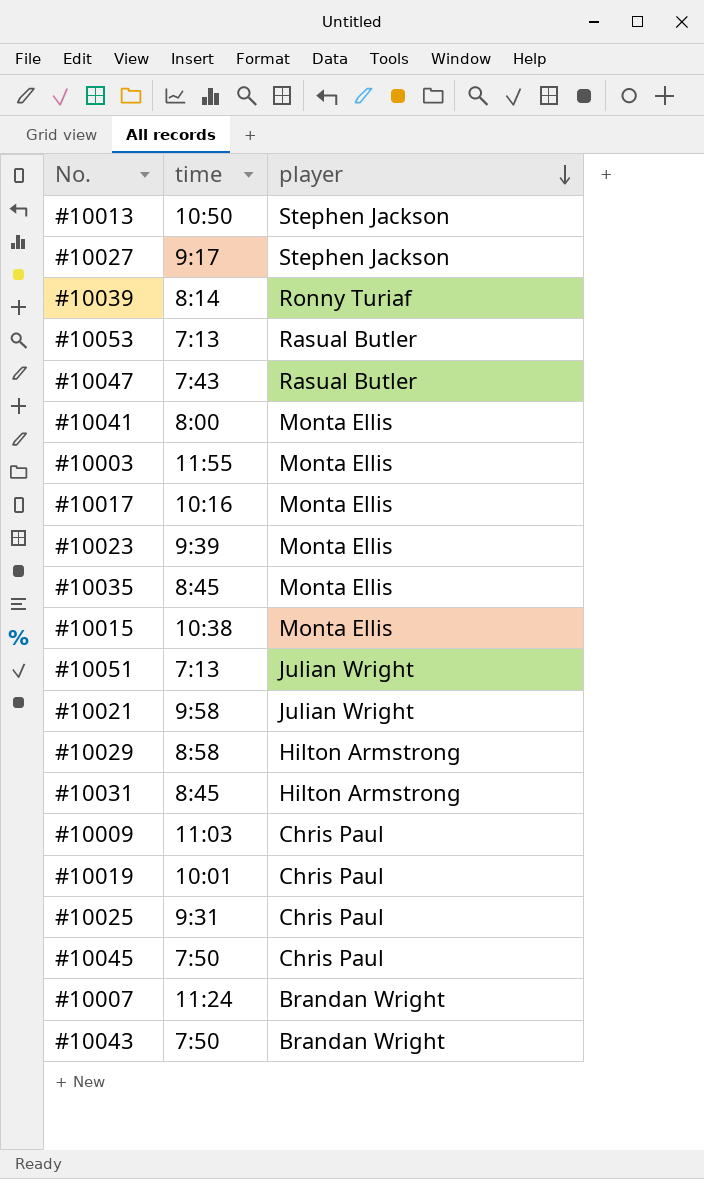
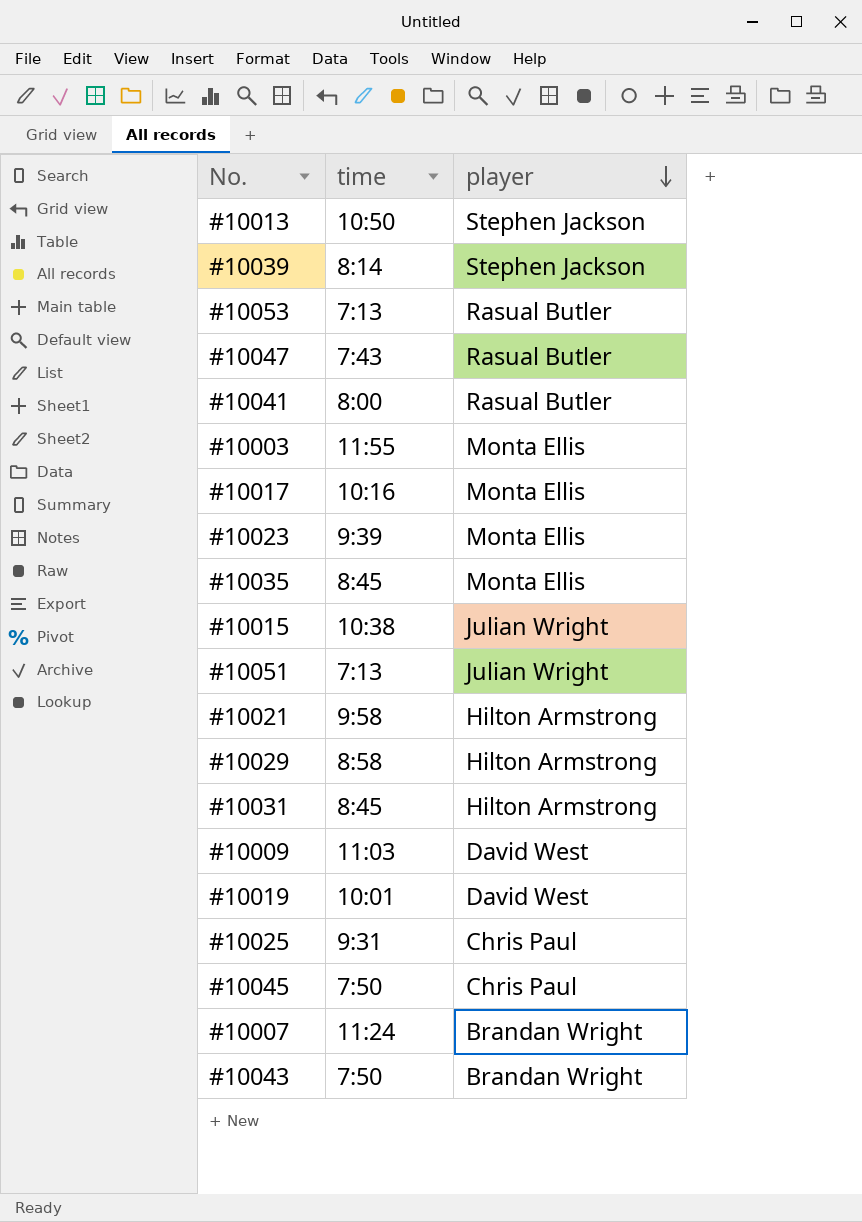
row #10027: 9:17 | Stephen Jackson -> none
#10039 | player: Ronny Turiaf -> Stephen Jackson
#10041 | player: Monta Ellis -> Rasual Butler
#10015 | player: Monta Ellis -> Julian Wright
#10021 | player: Julian Wright -> Hilton Armstrong
#10009 | player: Chris Paul -> David West
#10019 | player: Chris Paul -> David West

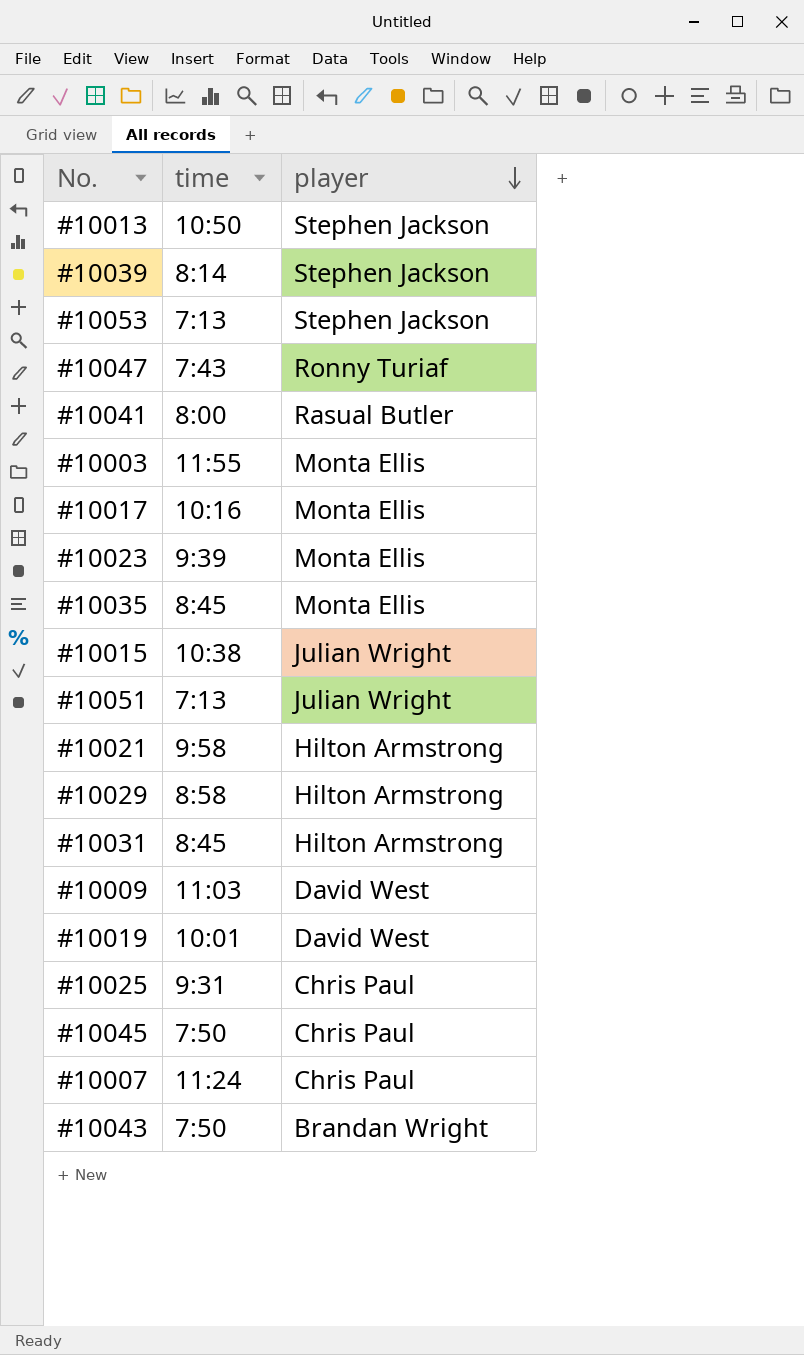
#10053 | player: Rasual Butler -> Stephen Jackson
#10047 | player: Rasual Butler -> Ronny Turiaf
#10007 | player: Brandan Wright -> Chris Paul

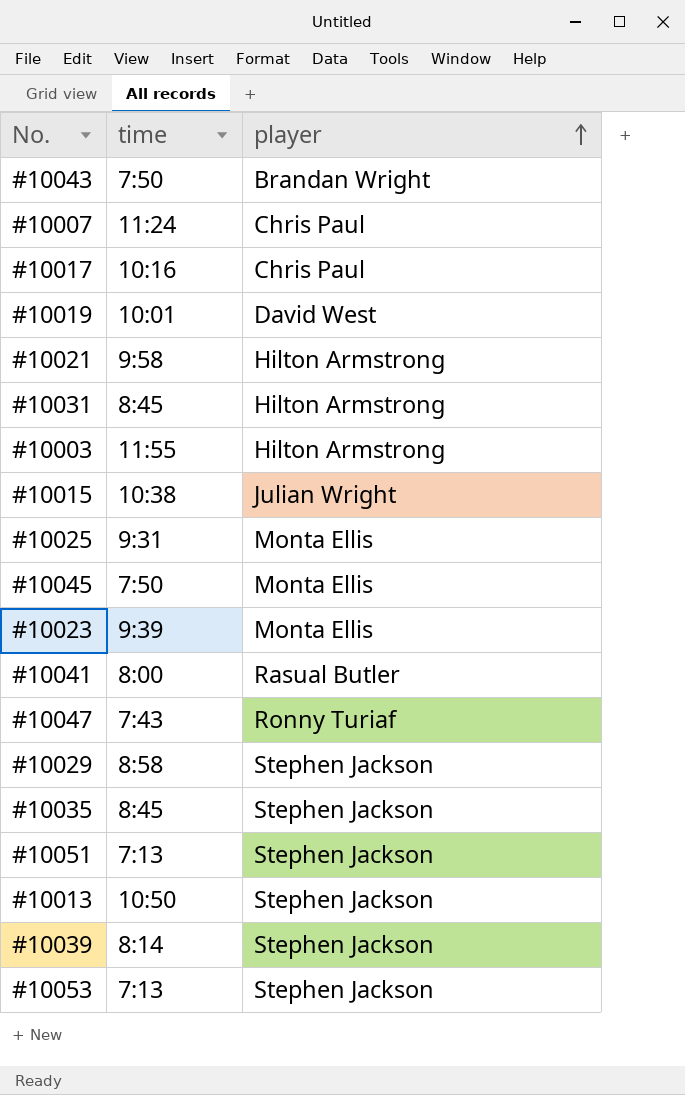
row order: player descending -> player ascending
row #10009: 11:03 | David West -> none
#10017 | player: Monta Ellis -> Chris Paul
#10003 | player: Monta Ellis -> Hilton Armstrong
#10025 | player: Chris Paul -> Monta Ellis
#10045 | player: Chris Paul -> Monta Ellis
#10029 | player: Hilton Armstrong -> Stephen Jackson
#10035 | player: Monta Ellis -> Stephen Jackson
#10051 | player: Julian Wright -> Stephen Jackson

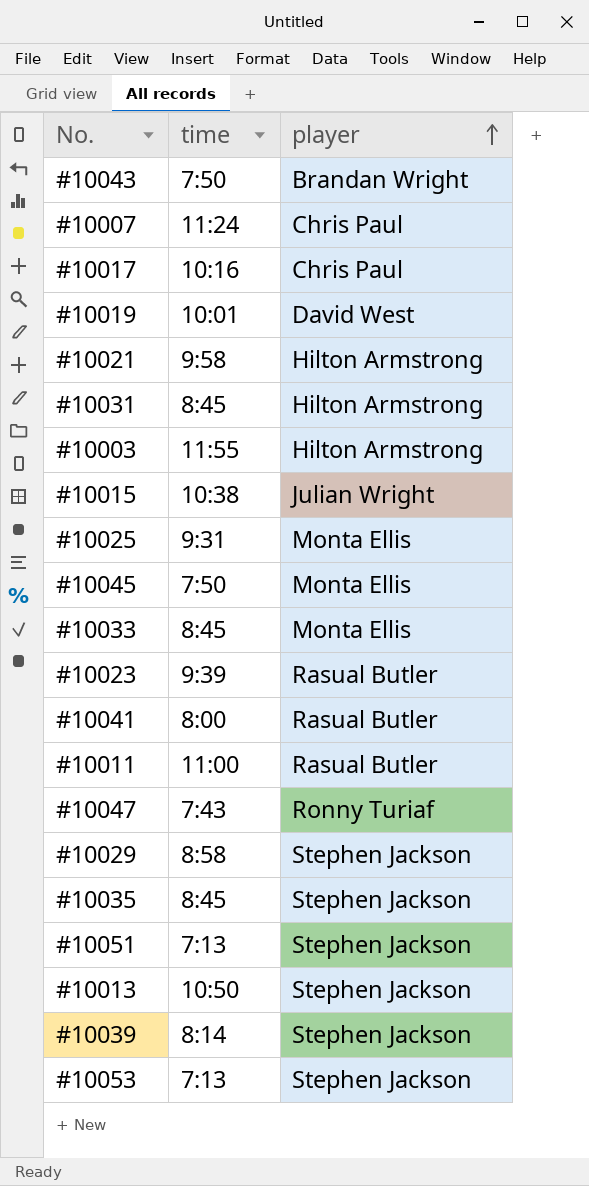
row #10033: none -> 8:45 | Monta Ellis
#10023 | player: Monta Ellis -> Rasual Butler
row #10011: none -> 11:00 | Rasual Butler

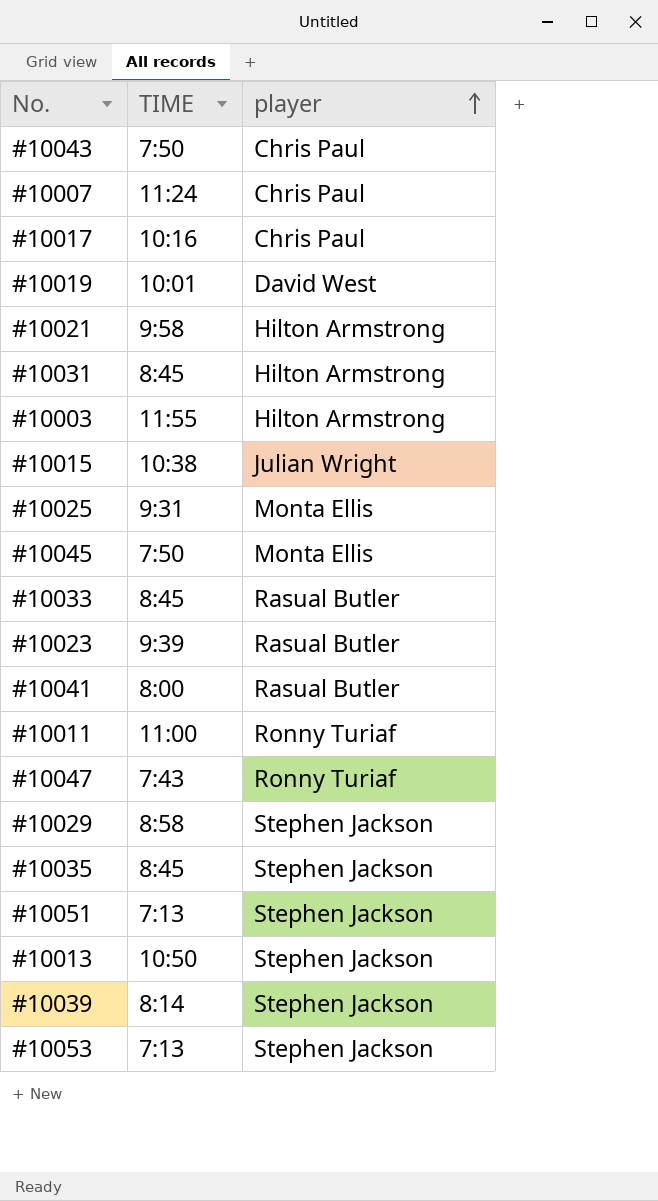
column name: time -> TIME
#10043 | player: Brandan Wright -> Chris Paul
#10033 | player: Monta Ellis -> Rasual Butler
#10011 | player: Rasual Butler -> Ronny Turiaf

